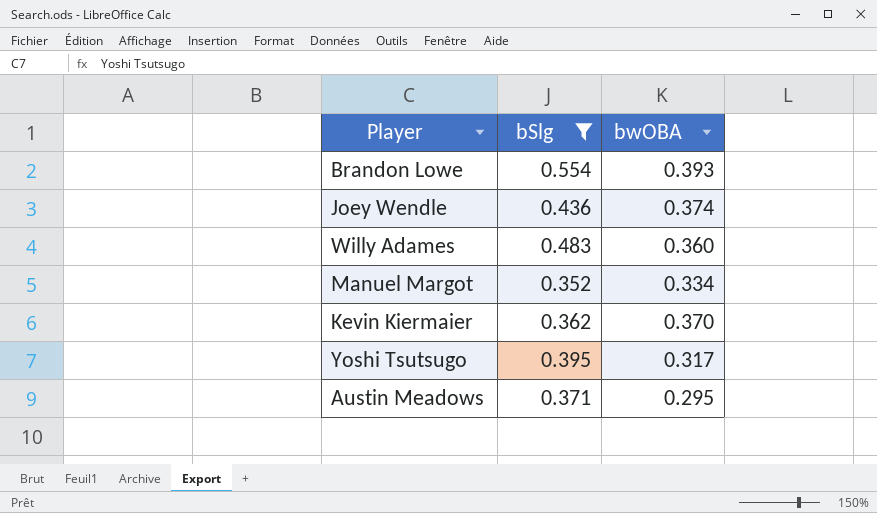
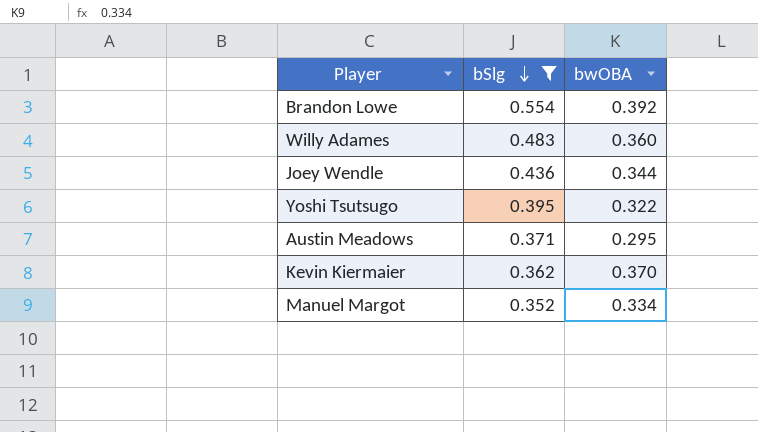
row order: none -> bSlg descending
Brandon Lowe | bwOBA: 0.393 -> 0.392
Joey Wendle | bwOBA: 0.374 -> 0.344
Yoshi Tsutsugo | bwOBA: 0.317 -> 0.322

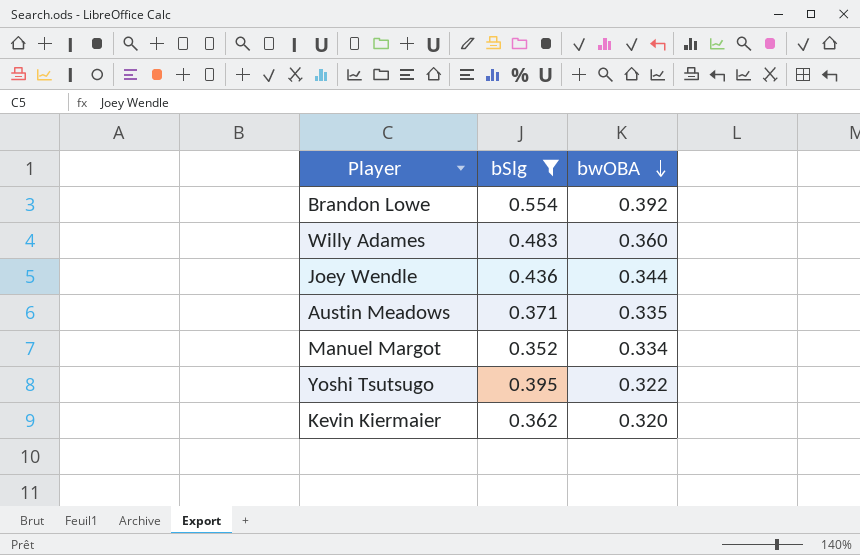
row order: bSlg descending -> bwOBA descending
Austin Meadows | bwOBA: 0.295 -> 0.335
Kevin Kiermaier | bwOBA: 0.370 -> 0.320

